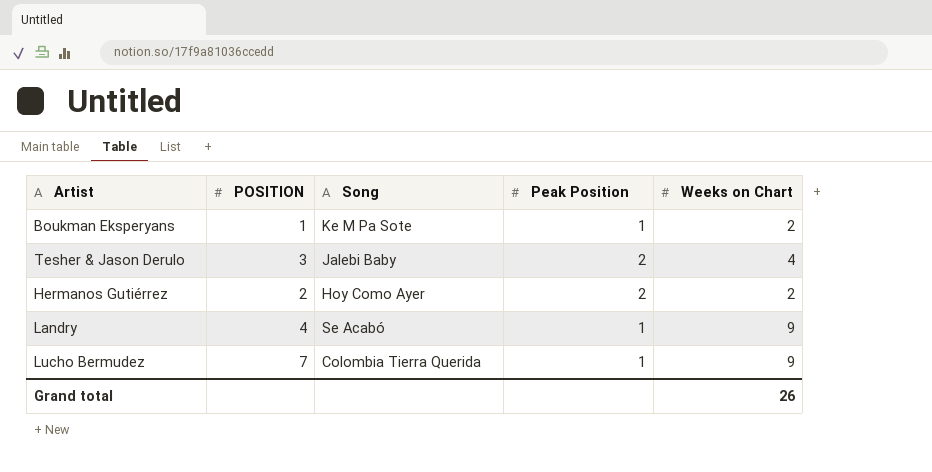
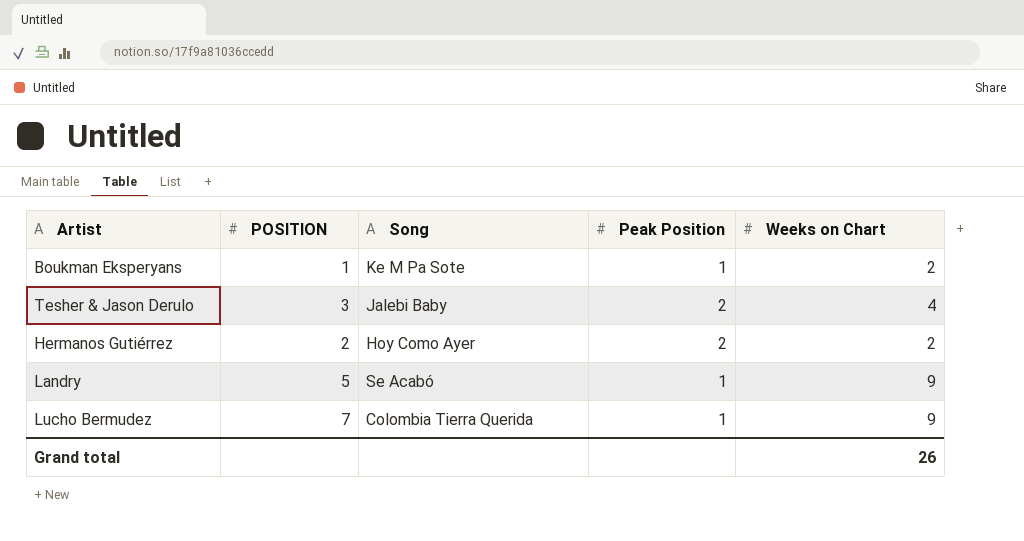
Landry | POSITION: 4 -> 5

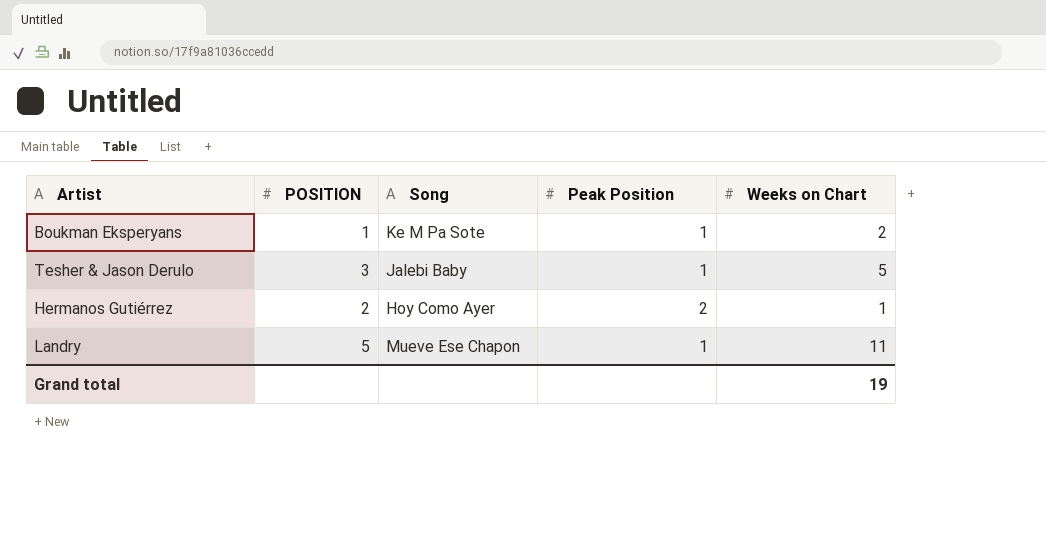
row Lucho Bermudez: 7 | Colombia Tierra Querida | 1 | 9 -> none
Tesher & Jason Derulo | Peak Position: 2 -> 1
Tesher & Jason Derulo | Weeks on Chart: 4 -> 5
Hermanos Gutiérrez | Weeks on Chart: 2 -> 1
Landry | Song: Se Acabó -> Mueve Ese Chapon
Landry | Weeks on Chart: 9 -> 11
Grand total | Weeks on Chart: 26 -> 19

